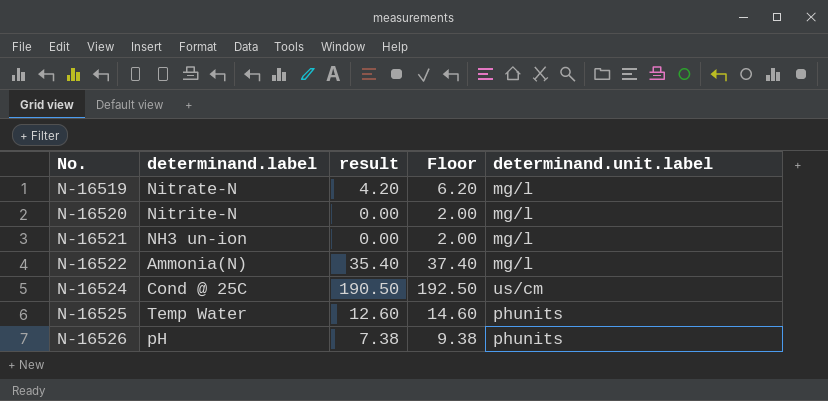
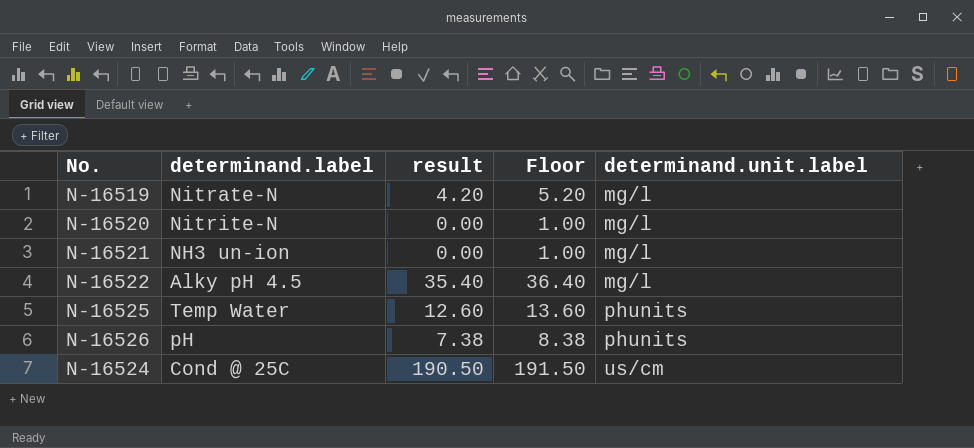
row order: No. ascending -> determinand.unit.label ascending
column Floor | formula: [result] + 2 -> [result] + 1
N-16522 | determinand.label: Ammonia(N) -> Alky pH 4.5

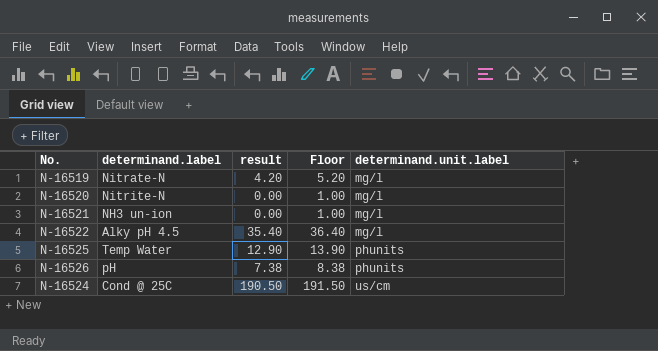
N-16525 | result: 12.60 -> 12.90
N-16525 | Floor: 13.60 -> 13.90

